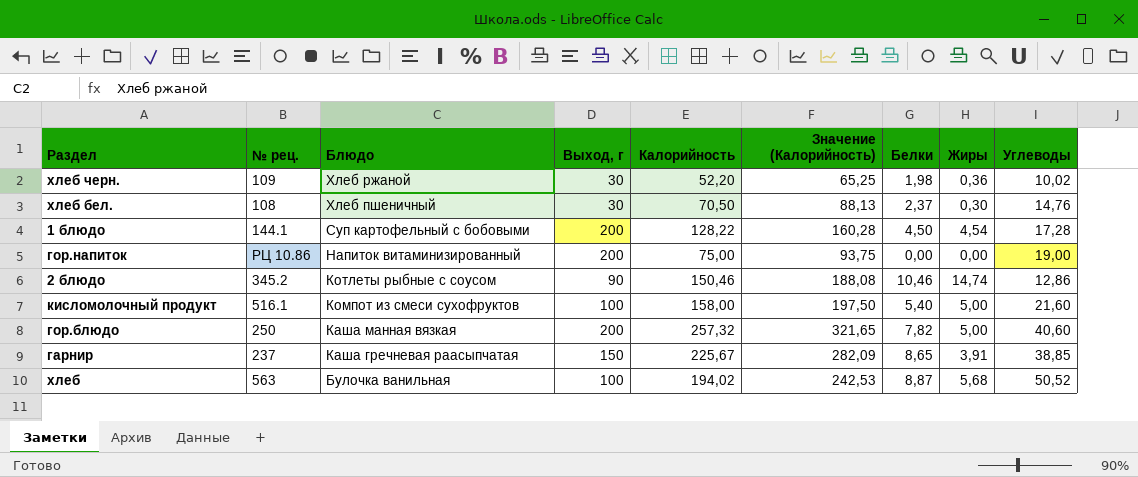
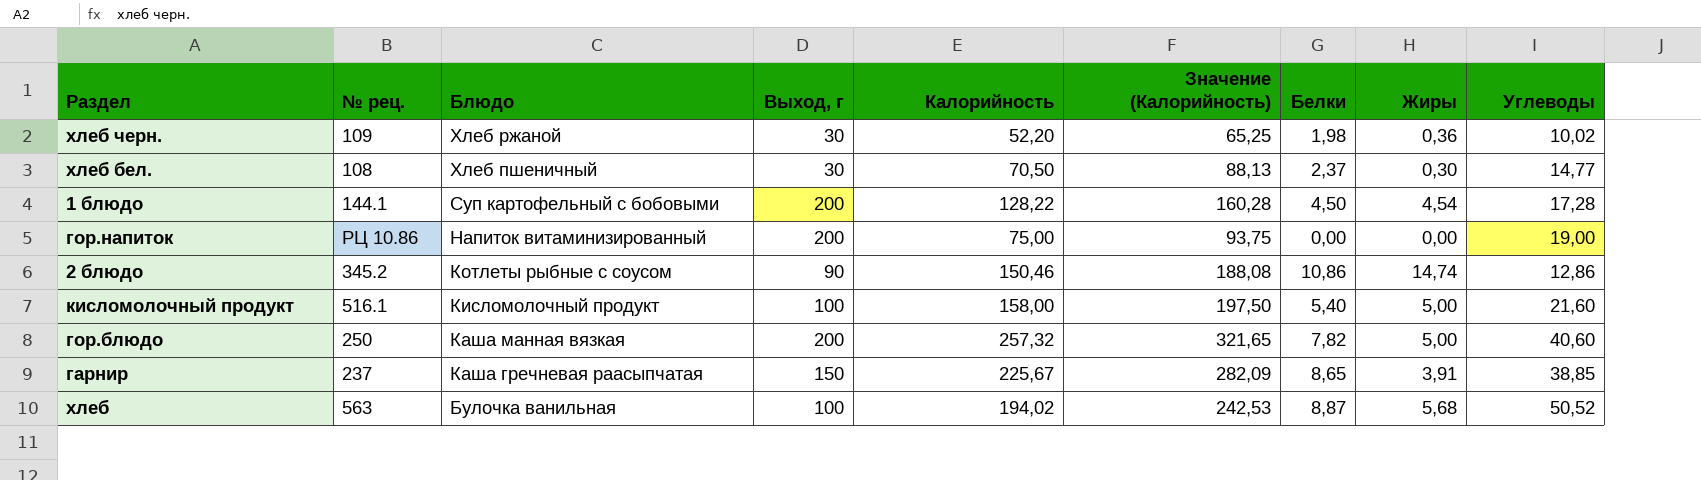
хлеб бел. | Углеводы: 14,76 -> 14,77
2 блюдо | Белки: 10,46 -> 10,86
кисломолочный продукт | Блюдо: Компот из смеси сухофруктов -> Кисломолочный продукт

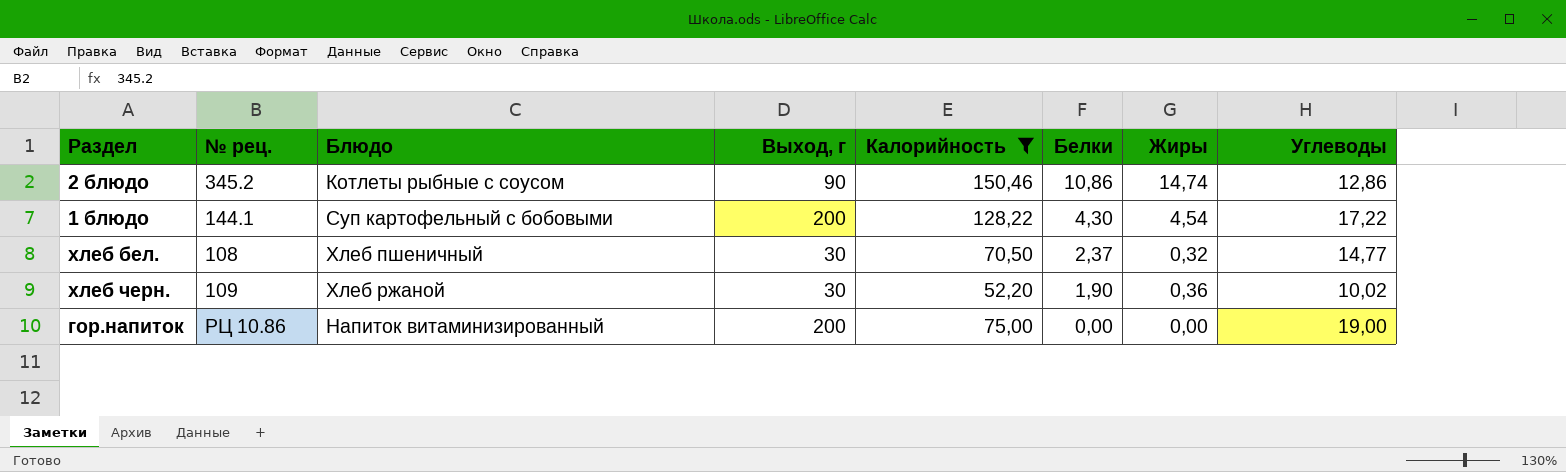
filter: none -> Калорийность <= 150,46
row order: Блюдо descending -> Белки descending
column Значение (Калорийность) | formula: [Калорийность] * 1,25 -> none
1 блюдо | Белки: 4,50 -> 4,30
1 блюдо | Углеводы: 17,28 -> 17,22
хлеб бел. | Жиры: 0,30 -> 0,32
хлеб черн. | Белки: 1,98 -> 1,90

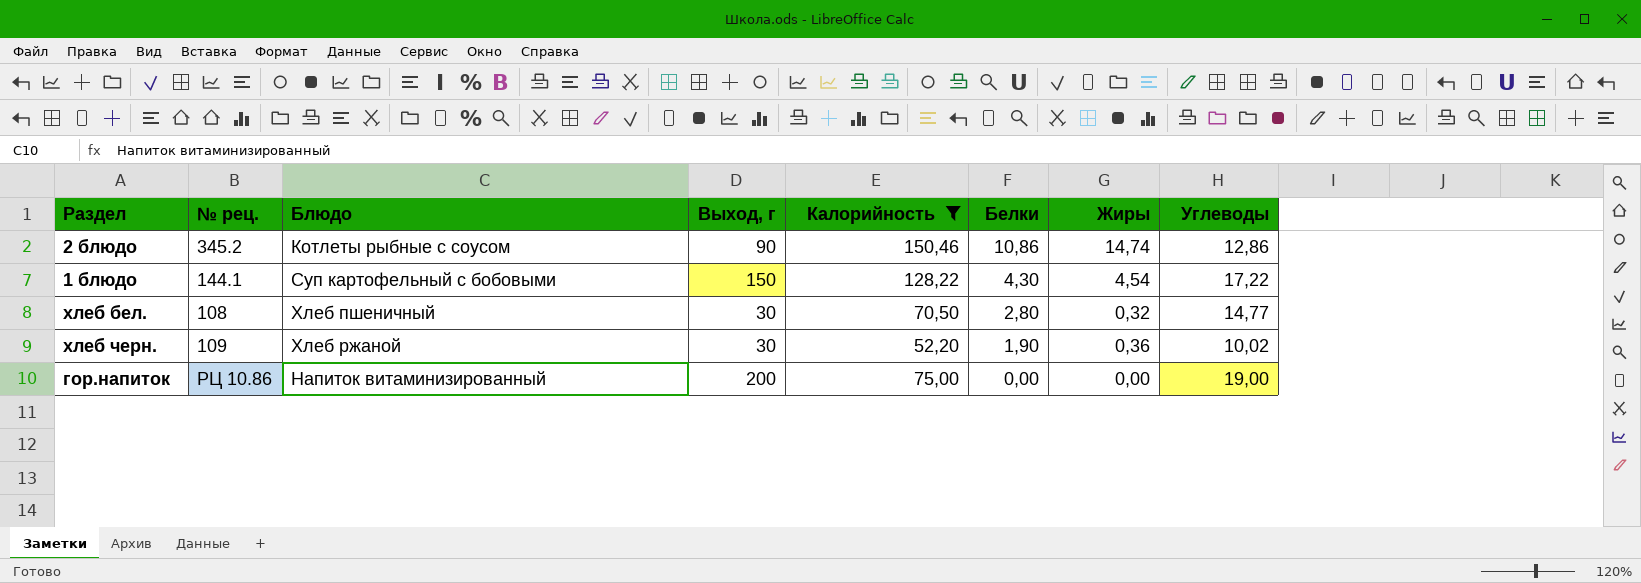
1 блюдо | Выход, г: 200 -> 150
хлеб бел. | Белки: 2,37 -> 2,80

